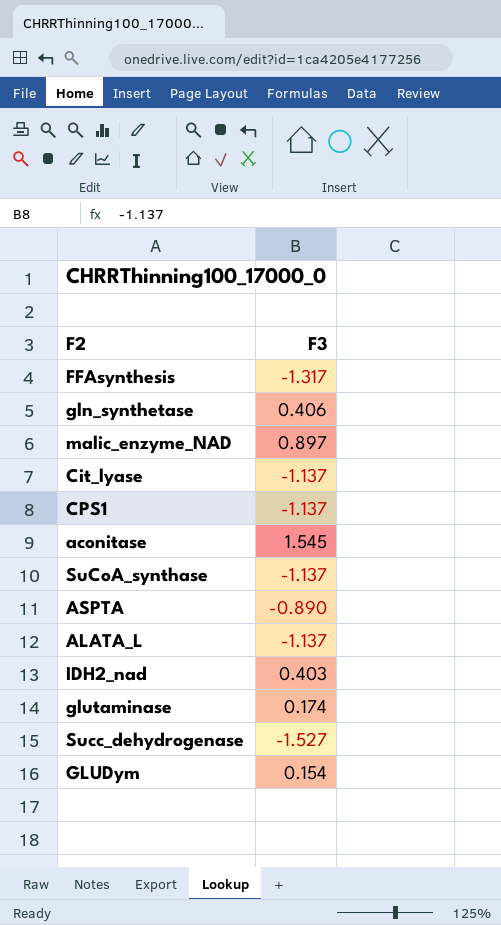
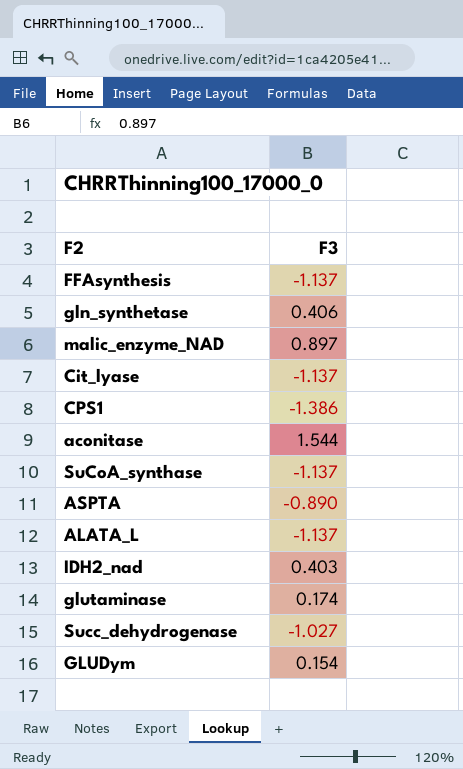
FFAsynthesis | F3: -1.317 -> -1.137
CPS1 | F3: -1.137 -> -1.386
aconitase | F3: 1.545 -> 1.544
Succ_dehydrogenase | F3: -1.527 -> -1.027

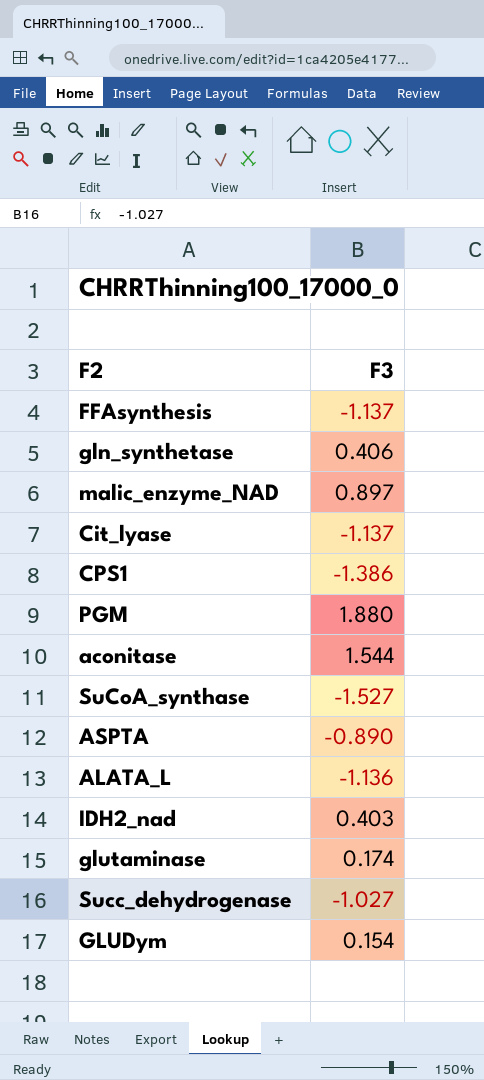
row PGM: none -> 1.880
SuCoA_synthase | F3: -1.137 -> -1.527
ALATA_L | F3: -1.137 -> -1.136

